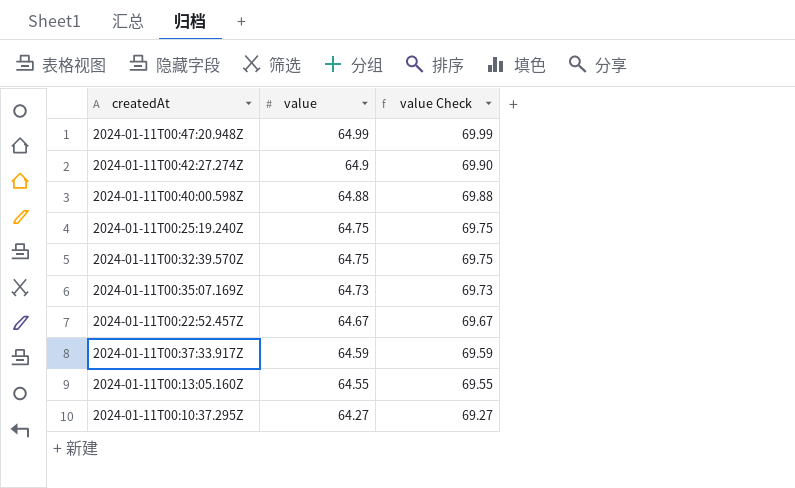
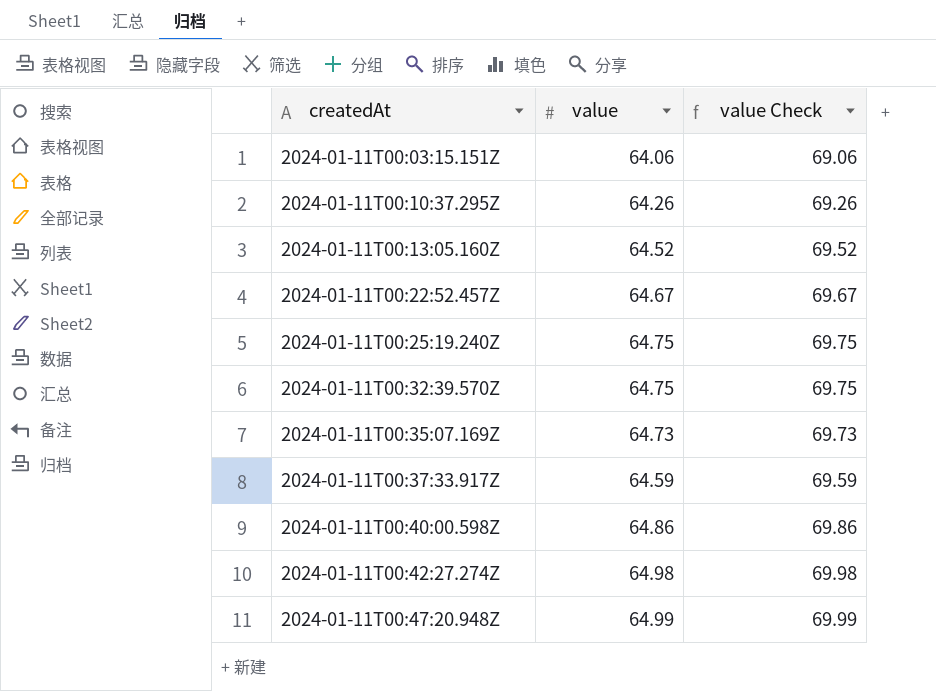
row order: value descending -> createdAt ascending
row 2024-01-11T00:03:15.151Z: none -> 64.06 | 69.06
2024-01-11T00:10:37.295Z | value: 64.27 -> 64.26
2024-01-11T00:10:37.295Z | value Check: 69.27 -> 69.26
2024-01-11T00:13:05.160Z | value: 64.55 -> 64.52
2024-01-11T00:13:05.160Z | value Check: 69.55 -> 69.52
2024-01-11T00:40:00.598Z | value: 64.88 -> 64.86
2024-01-11T00:40:00.598Z | value Check: 69.88 -> 69.86
2024-01-11T00:42:27.274Z | value: 64.9 -> 64.98
2024-01-11T00:42:27.274Z | value Check: 69.90 -> 69.98

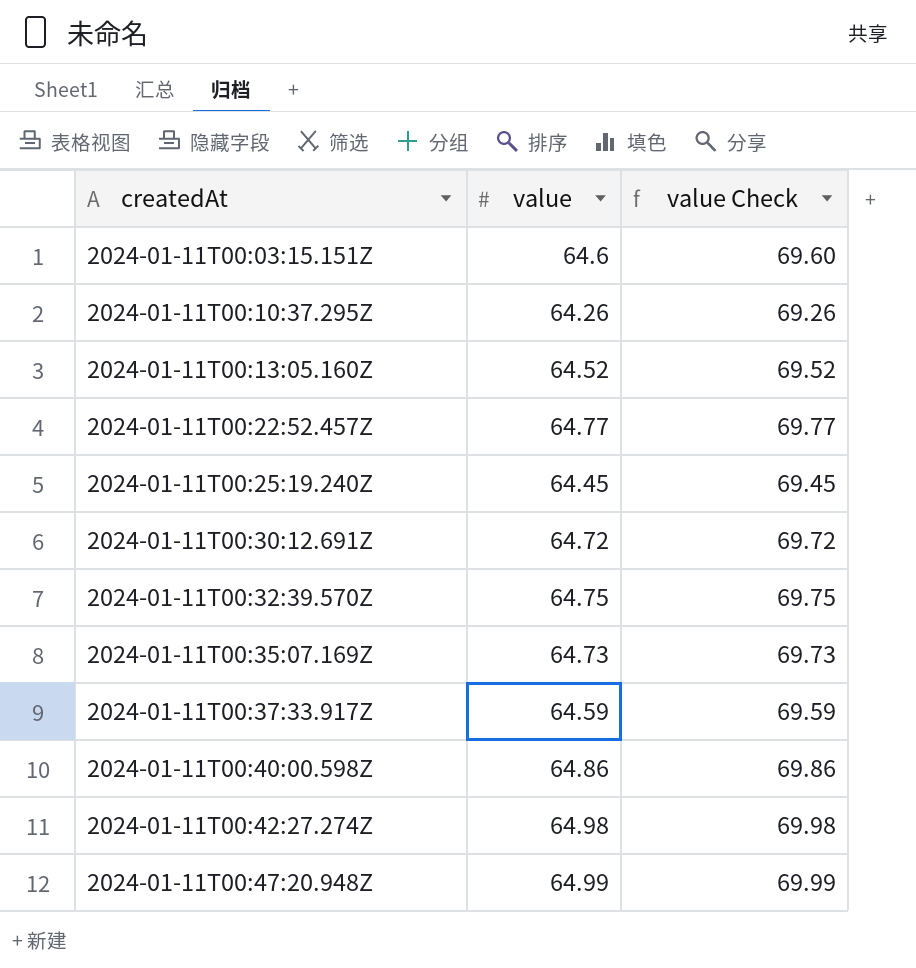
2024-01-11T00:03:15.151Z | value: 64.06 -> 64.6
2024-01-11T00:03:15.151Z | value Check: 69.06 -> 69.60
2024-01-11T00:22:52.457Z | value: 64.67 -> 64.77
2024-01-11T00:22:52.457Z | value Check: 69.67 -> 69.77
2024-01-11T00:25:19.240Z | value: 64.75 -> 64.45
2024-01-11T00:25:19.240Z | value Check: 69.75 -> 69.45
row 2024-01-11T00:30:12.691Z: none -> 64.72 | 69.72

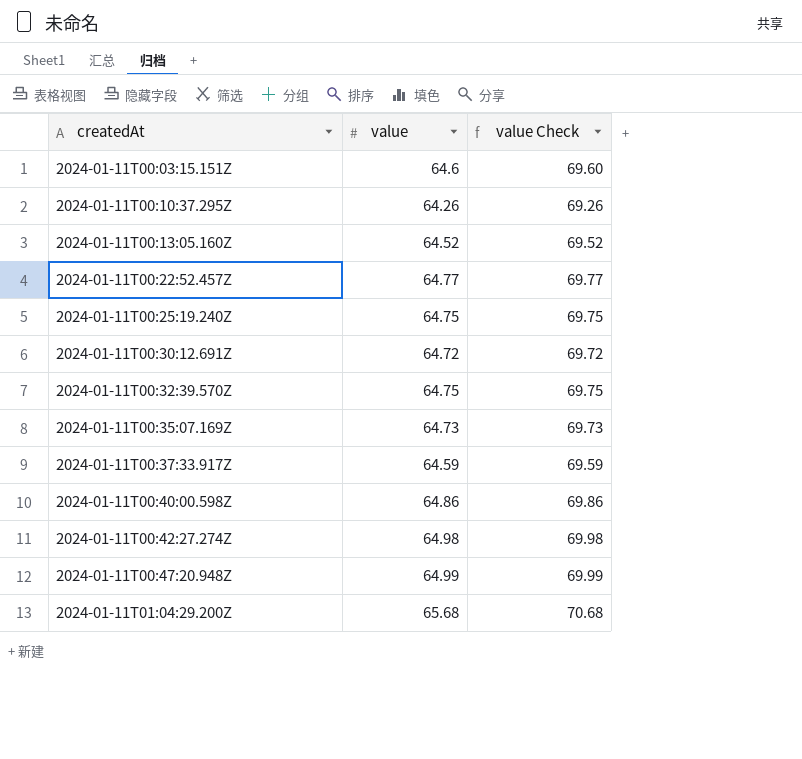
2024-01-11T00:25:19.240Z | value: 64.45 -> 64.75
2024-01-11T00:25:19.240Z | value Check: 69.45 -> 69.75
row 2024-01-11T01:04:29.200Z: none -> 65.68 | 70.68

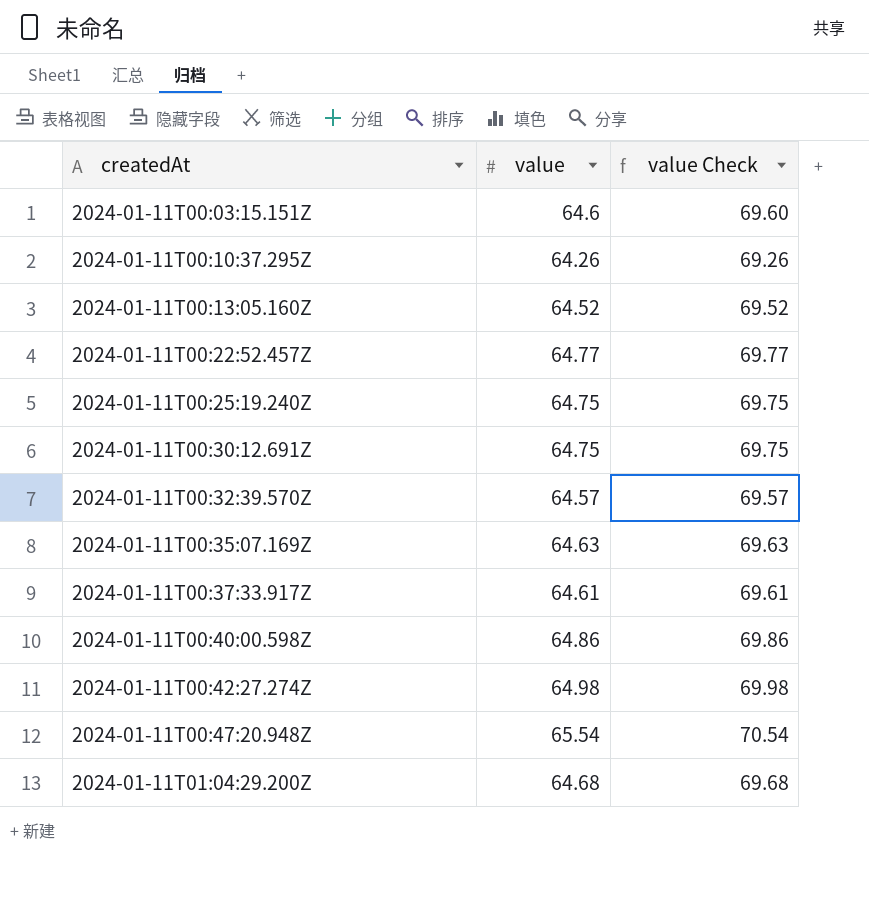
2024-01-11T00:30:12.691Z | value: 64.72 -> 64.75
2024-01-11T00:30:12.691Z | value Check: 69.72 -> 69.75
2024-01-11T00:32:39.570Z | value: 64.75 -> 64.57
2024-01-11T00:32:39.570Z | value Check: 69.75 -> 69.57
2024-01-11T00:35:07.169Z | value: 64.73 -> 64.63
2024-01-11T00:35:07.169Z | value Check: 69.73 -> 69.63
2024-01-11T00:37:33.917Z | value: 64.59 -> 64.61
2024-01-11T00:37:33.917Z | value Check: 69.59 -> 69.61
2024-01-11T00:47:20.948Z | value: 64.99 -> 65.54
2024-01-11T00:47:20.948Z | value Check: 69.99 -> 70.54
2024-01-11T01:04:29.200Z | value: 65.68 -> 64.68
2024-01-11T01:04:29.200Z | value Check: 70.68 -> 69.68

